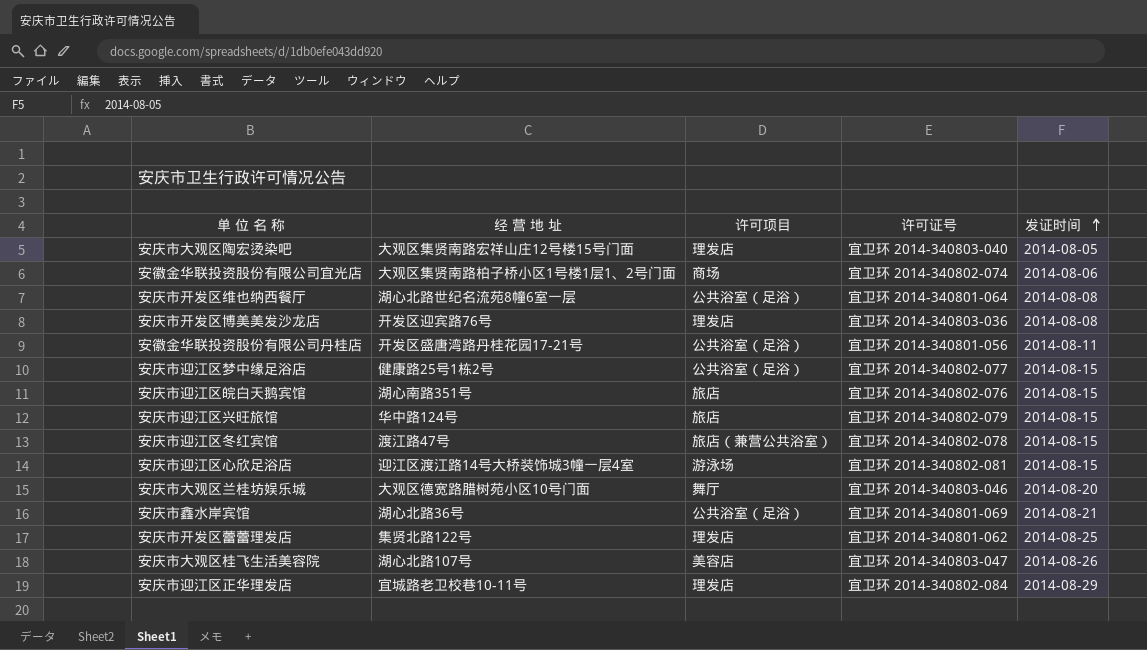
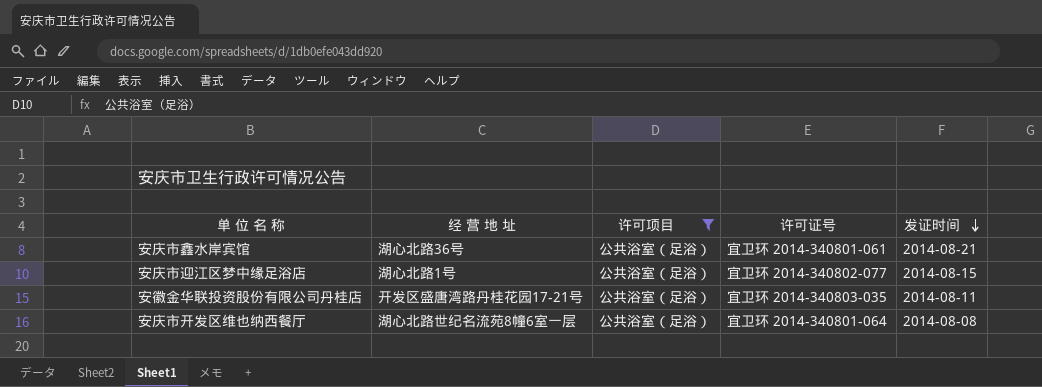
filter: none -> 许可项目 = 公共浴室（足浴）
row order: 发证时间 ascending -> 发证时间 descending
安庆市鑫水岸宾馆 | 许可证号: 宜卫环 2014-340801-069 -> 宜卫环 2014-340801-061
安庆市迎江区梦中缘足浴店 | 经 营 地 址: 健康路25号1栋2号 -> 湖心北路1号
安徽金华联投资股份有限公司丹桂店 | 许可证号: 宜卫环 2014-340801-056 -> 宜卫环 2014-340803-035

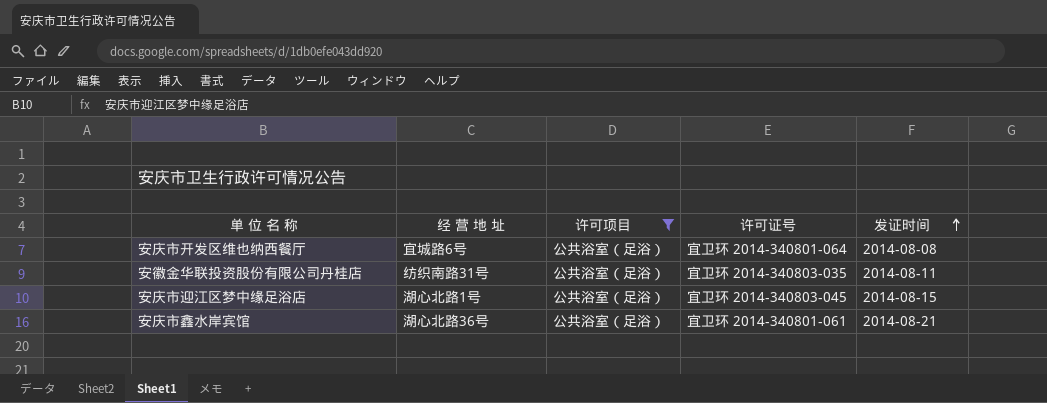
row order: 发证时间 descending -> 发证时间 ascending
安庆市开发区维也纳西餐厅 | 经 营 地 址: 湖心北路世纪名流苑8幢6室一层 -> 宜城路6号
安徽金华联投资股份有限公司丹桂店 | 经 营 地 址: 开发区盛唐湾路丹桂花园17-21号 -> 纺织南路31号
安庆市迎江区梦中缘足浴店 | 许可证号: 宜卫环 2014-340802-077 -> 宜卫环 2014-340803-045

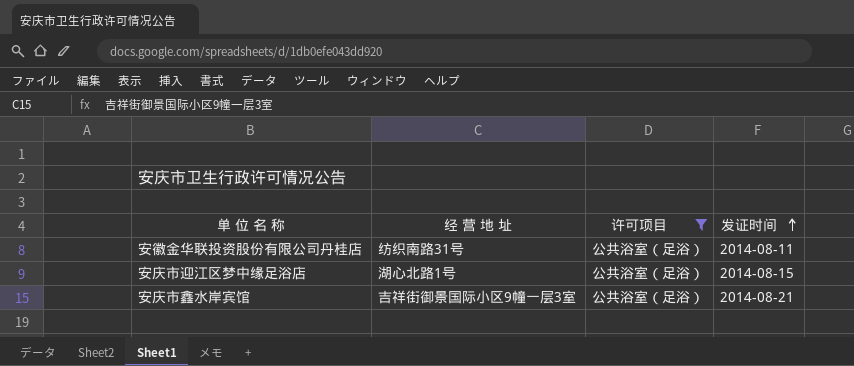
column 许可证号 | position: 4 -> none
row 安庆市开发区维也纳西餐厅: 宜城路6号 | 公共浴室（足浴） | 宜卫环 2014-340801-064 | 2014-08-08 -> none
安庆市鑫水岸宾馆 | 经 营 地 址: 湖心北路36号 -> 吉祥街御景国际小区9幢一层3室

